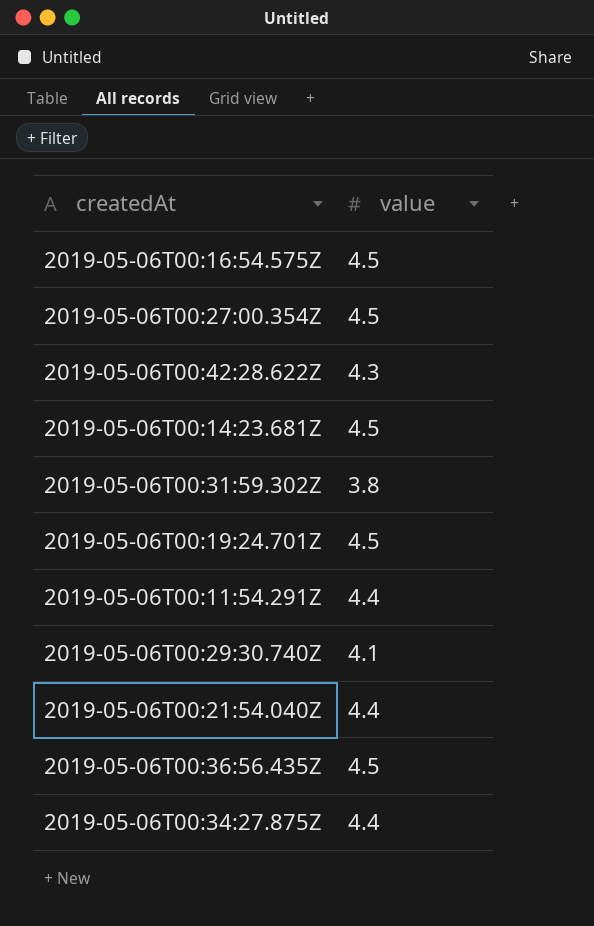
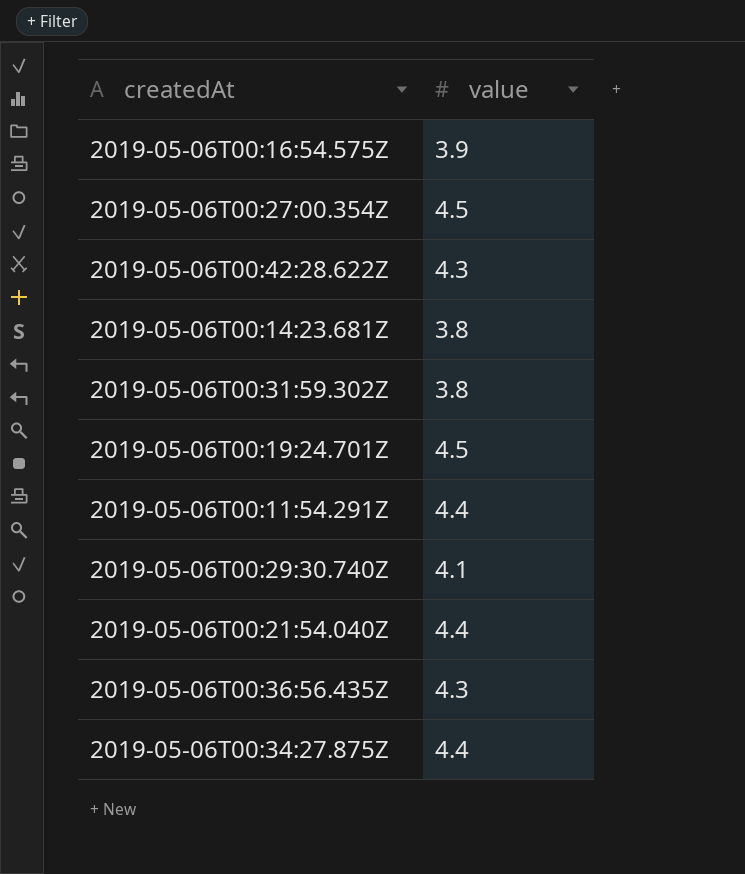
2019-05-06T00:16:54.575Z | value: 4.5 -> 3.9
2019-05-06T00:14:23.681Z | value: 4.5 -> 3.8
2019-05-06T00:36:56.435Z | value: 4.5 -> 4.3

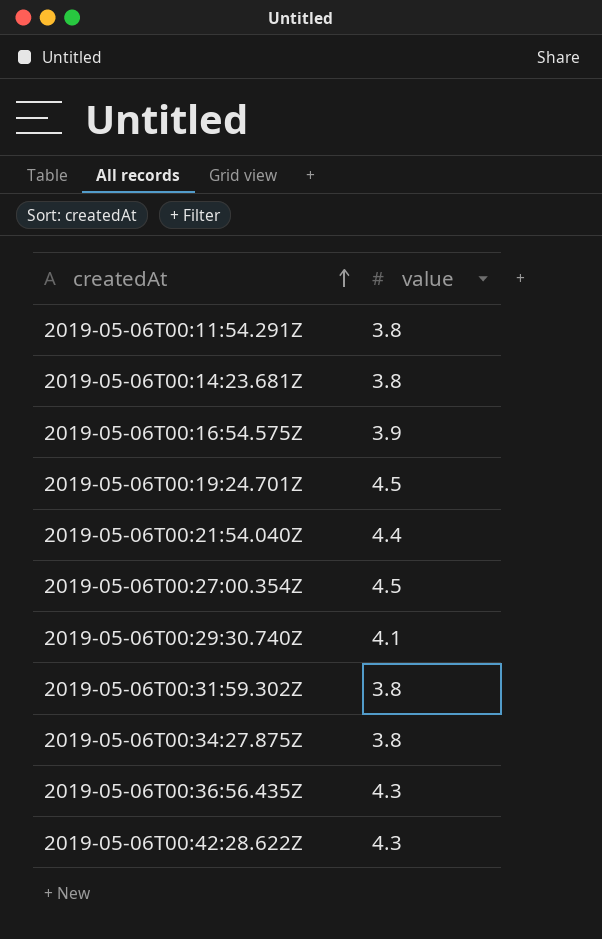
row order: none -> createdAt ascending
2019-05-06T00:11:54.291Z | value: 4.4 -> 3.8
2019-05-06T00:34:27.875Z | value: 4.4 -> 3.8

